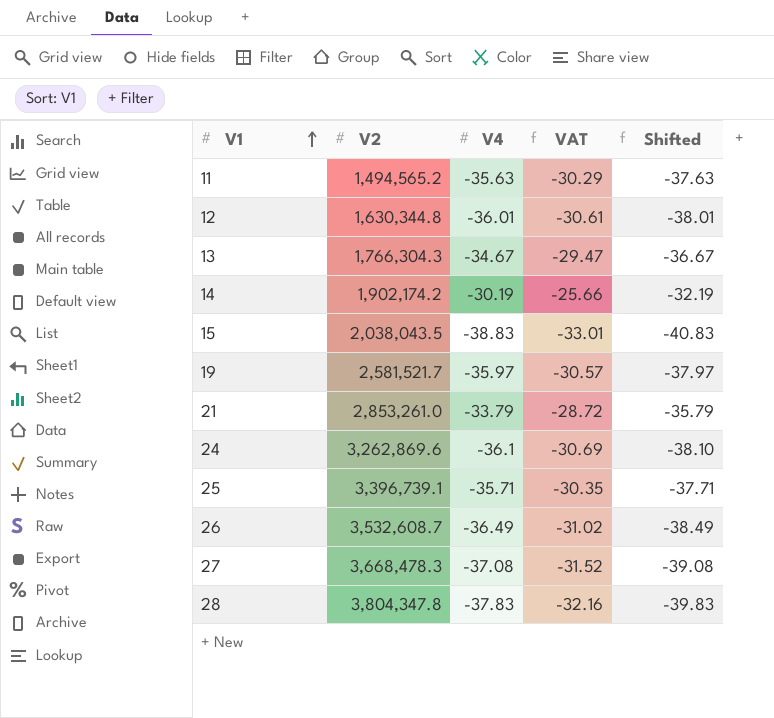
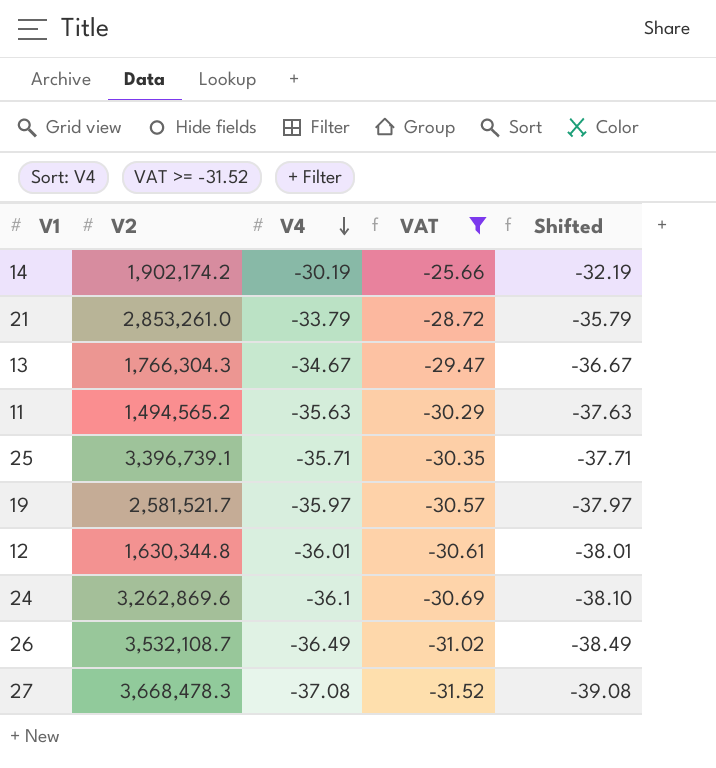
filter: none -> VAT >= -31.52
row order: V1 ascending -> V4 descending
26 | V2: 3,532,608.7 -> 3,532,108.7

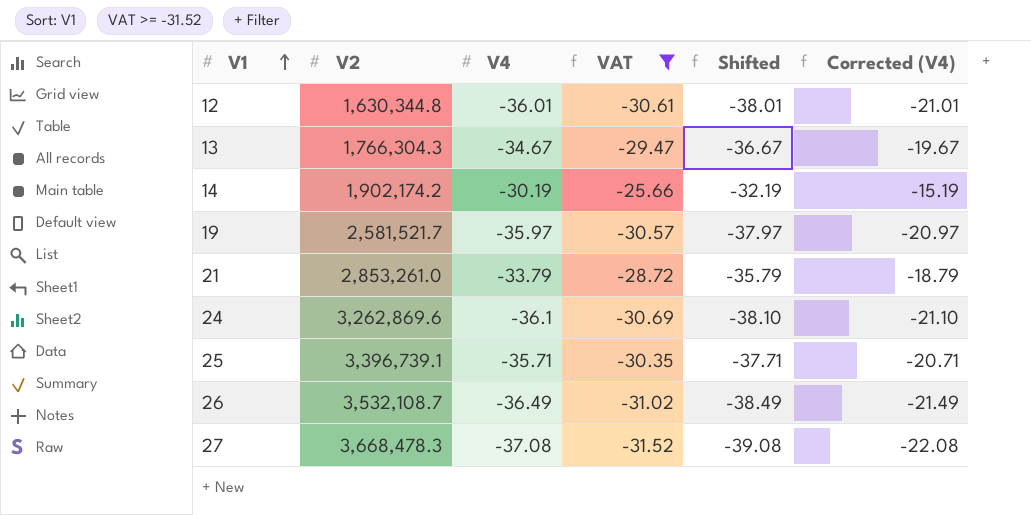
row order: V4 descending -> V1 ascending
column Corrected (V4) | formula: none -> [V4] + 15
row 11: 1,494,565.2 | -35.63 | -30.29 | -37.63 -> none

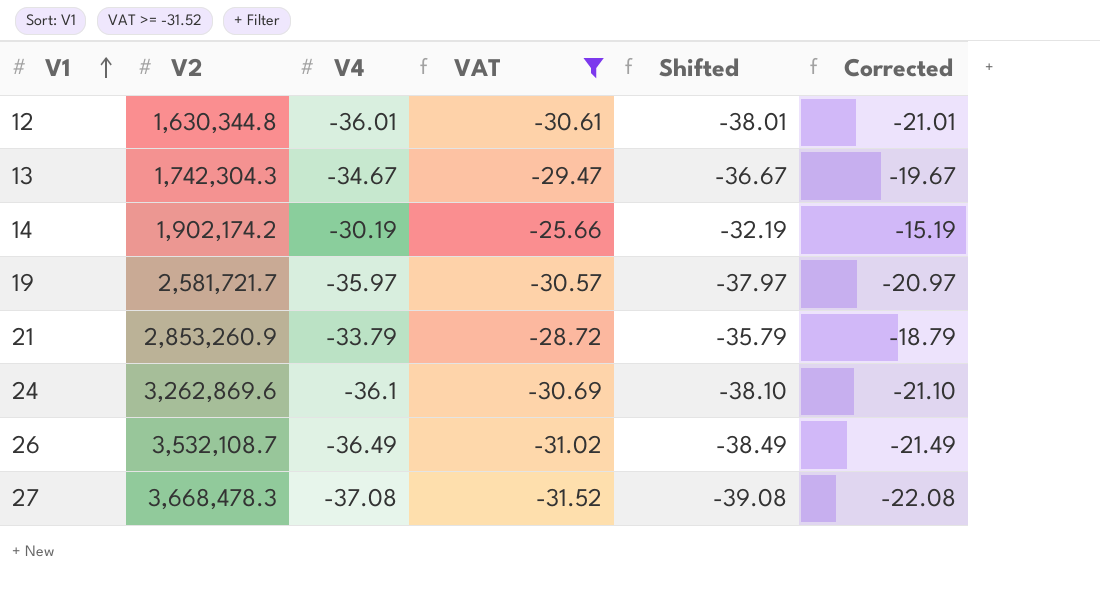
column name: Corrected (V4) -> Corrected
row 25: 3,396,739.1 | -35.71 | -30.35 | -37.71 | -20.71 -> none
13 | V2: 1,766,304.3 -> 1,742,304.3
19 | V2: 2,581,521.7 -> 2,581,721.7
21 | V2: 2,853,261.0 -> 2,853,260.9

